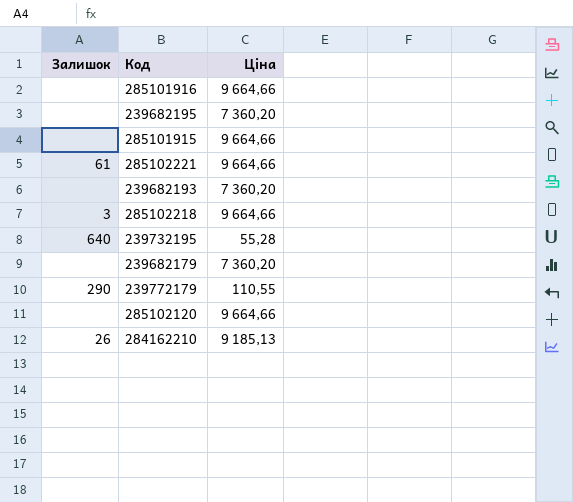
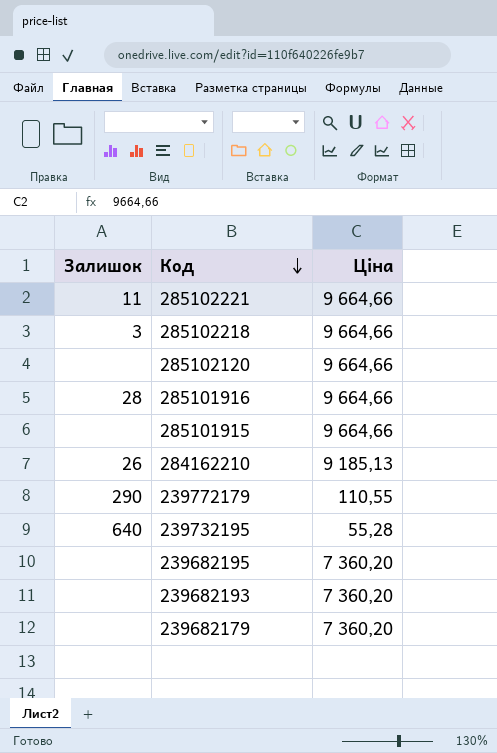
row order: none -> Код descending
285102221 | Залишок: 61 -> 11
285101916 | Залишок: none -> 28

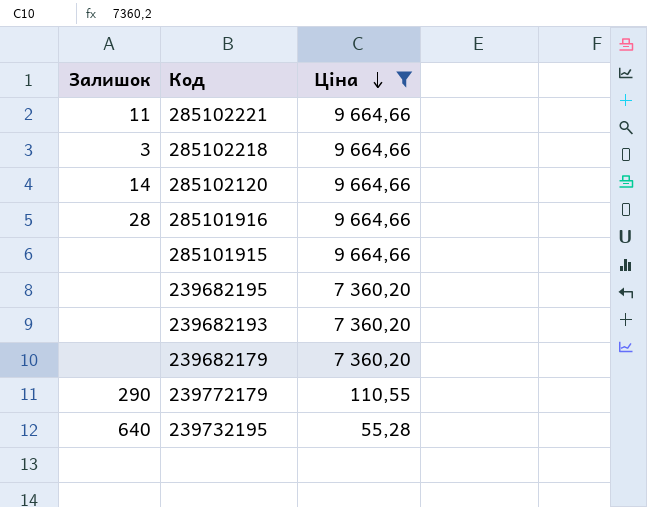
filter: none -> Ціна != 9 185,13
row order: Код descending -> Ціна descending
285102120 | Залишок: none -> 14

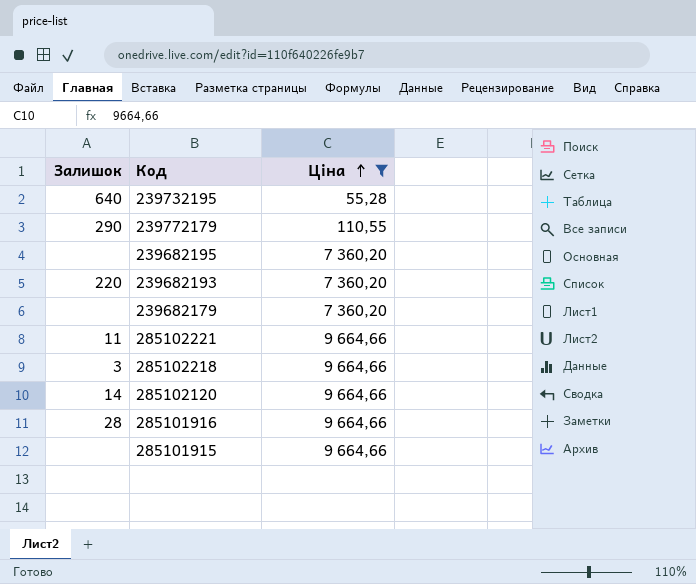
row order: Ціна descending -> Ціна ascending
239682193 | Залишок: none -> 220

